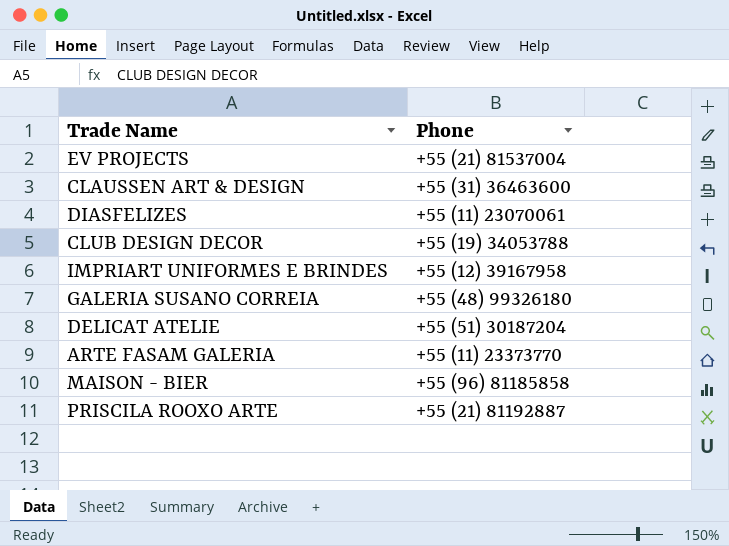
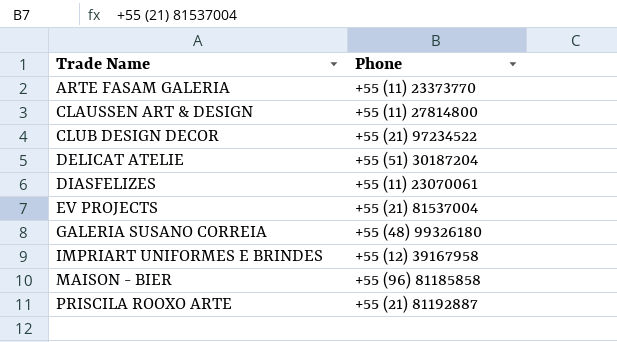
row order: none -> Trade Name ascending
CLAUSSEN ART & DESIGN | Phone: +55 (31) 36463600 -> +55 (11) 27814800
CLUB DESIGN DECOR | Phone: +55 (19) 34053788 -> +55 (21) 97234522

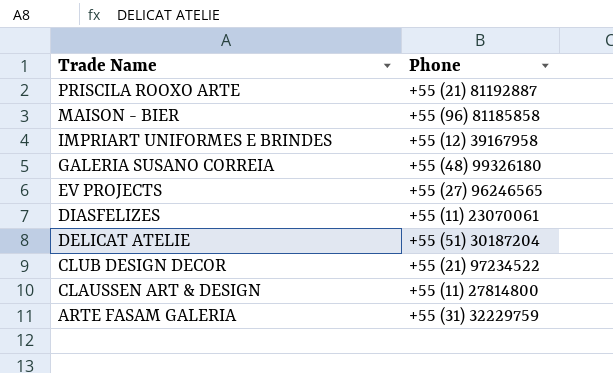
row order: Trade Name ascending -> Trade Name descending
EV PROJECTS | Phone: +55 (21) 81537004 -> +55 (27) 96246565
ARTE FASAM GALERIA | Phone: +55 (11) 23373770 -> +55 (31) 32229759

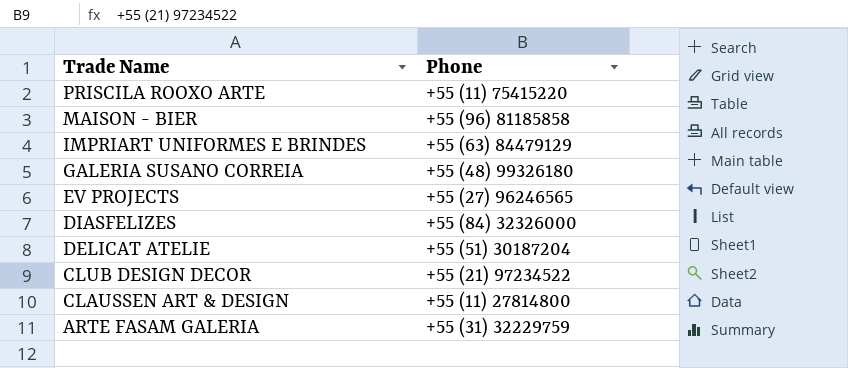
PRISCILA ROOXO ARTE | Phone: +55 (21) 81192887 -> +55 (11) 75415220
IMPRIART UNIFORMES E BRINDES | Phone: +55 (12) 39167958 -> +55 (63) 84479129
DIASFELIZES | Phone: +55 (11) 23070061 -> +55 (84) 32326000

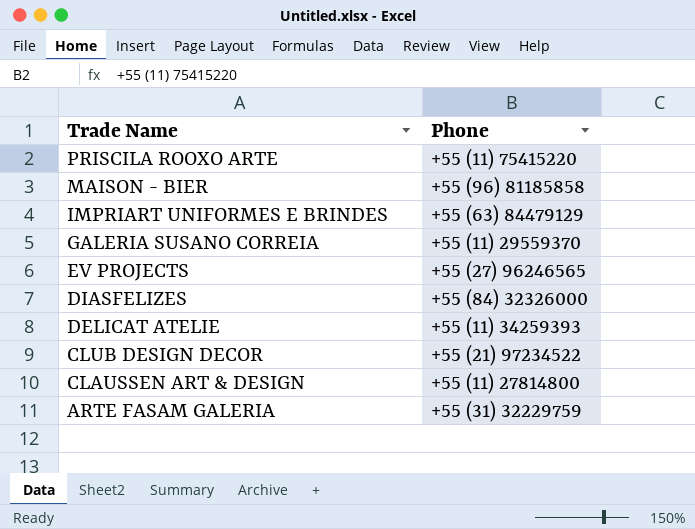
GALERIA SUSANO CORREIA | Phone: +55 (48) 99326180 -> +55 (11) 29559370
DELICAT ATELIE | Phone: +55 (51) 30187204 -> +55 (11) 34259393

